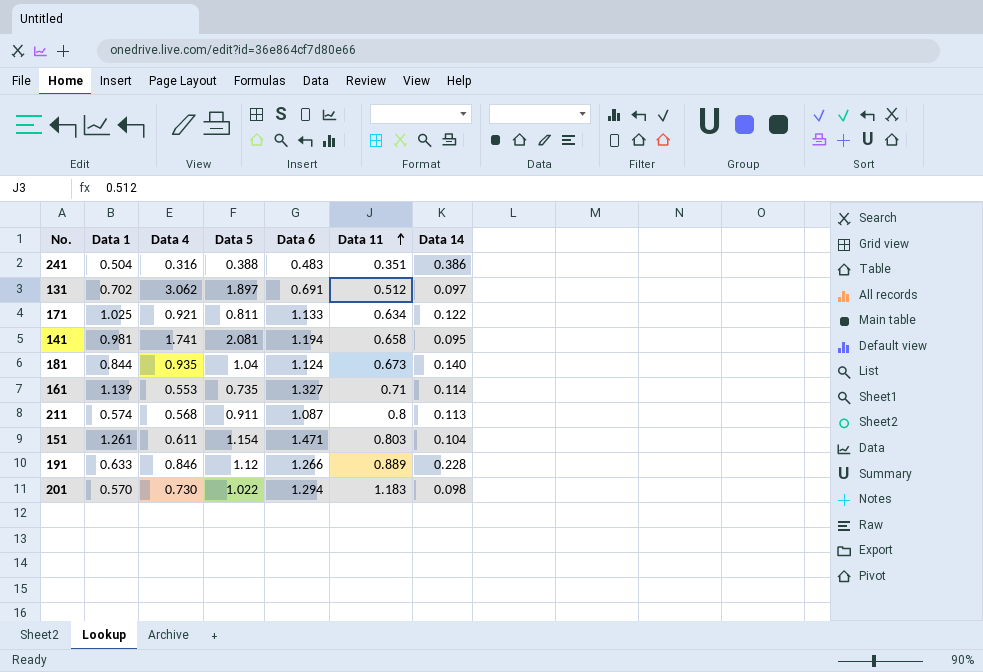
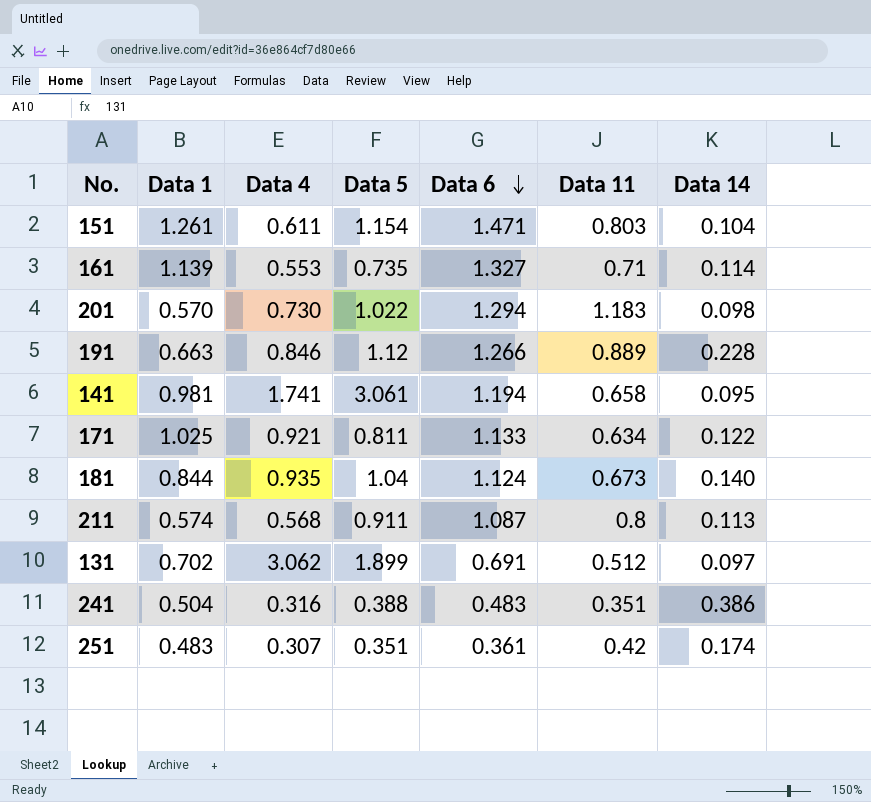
row order: Data 11 ascending -> Data 6 descending
191 | Data 1: 0.633 -> 0.663
141 | Data 5: 2.081 -> 3.061
131 | Data 5: 1.897 -> 1.899
row 251: none -> 0.483 | 0.307 | 0.351 | 0.361 | 0.42 | 0.174

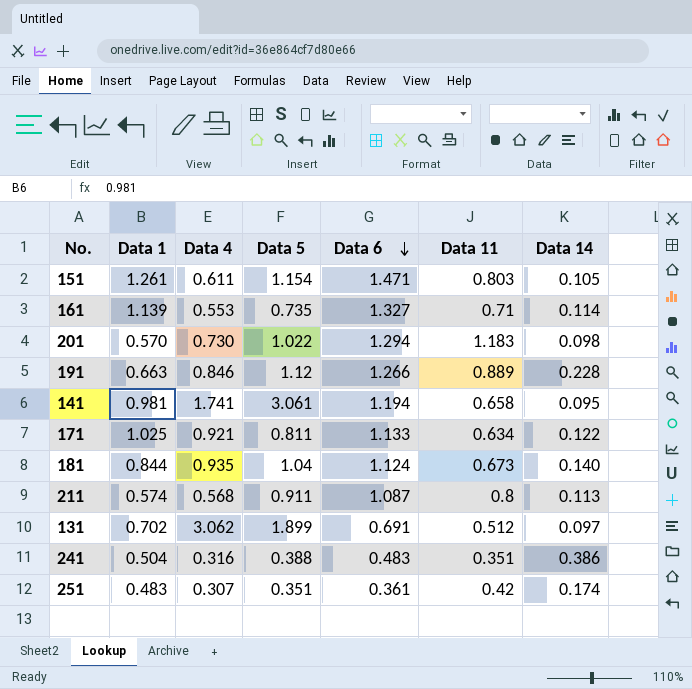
151 | Data 14: 0.104 -> 0.105

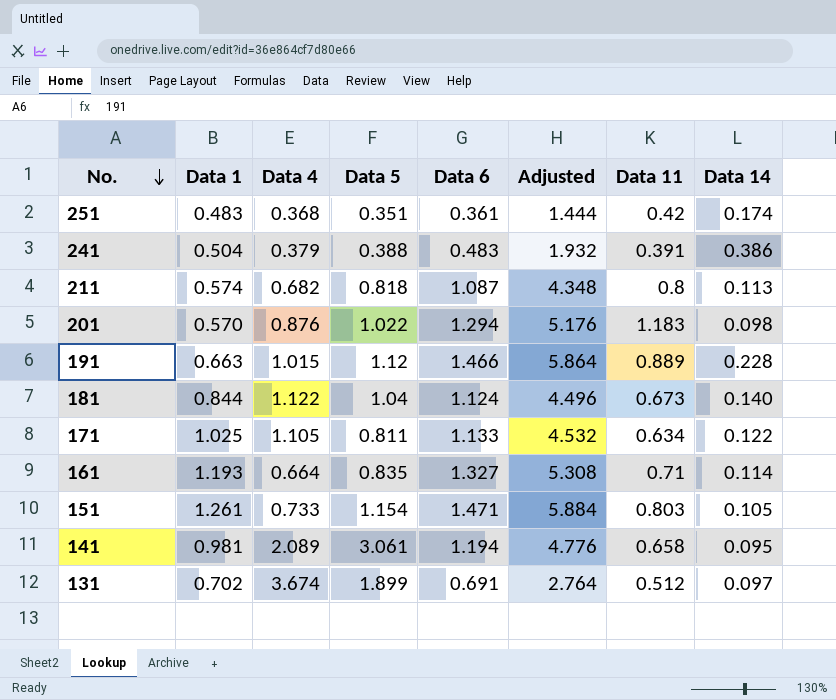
row order: Data 6 descending -> No. descending
column Adjusted | formula: none -> [Data 6] * 4
251 | Data 4: 0.307 -> 0.368
241 | Data 4: 0.316 -> 0.379
241 | Data 11: 0.351 -> 0.391
211 | Data 4: 0.568 -> 0.682
211 | Data 5: 0.911 -> 0.818
201 | Data 4: 0.730 -> 0.876
191 | Data 4: 0.846 -> 1.015
191 | Data 6: 1.266 -> 1.466
181 | Data 4: 0.935 -> 1.122
171 | Data 4: 0.921 -> 1.105
161 | Data 1: 1.139 -> 1.193
161 | Data 4: 0.553 -> 0.664
161 | Data 5: 0.735 -> 0.835
151 | Data 4: 0.611 -> 0.733
141 | Data 4: 1.741 -> 2.089
131 | Data 4: 3.062 -> 3.674

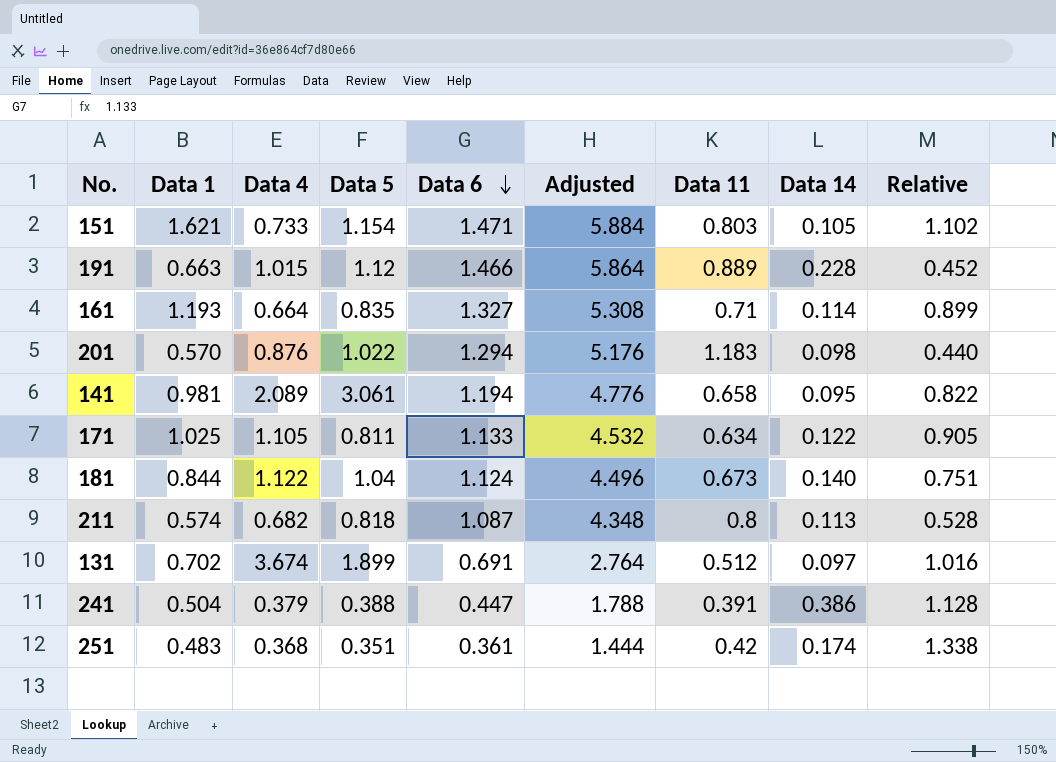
row order: No. descending -> Data 6 descending
column Relative | formula: none -> [Data 1] / [Data 6]
151 | Data 1: 1.261 -> 1.621
241 | Data 6: 0.483 -> 0.447
241 | Adjusted: 1.932 -> 1.788

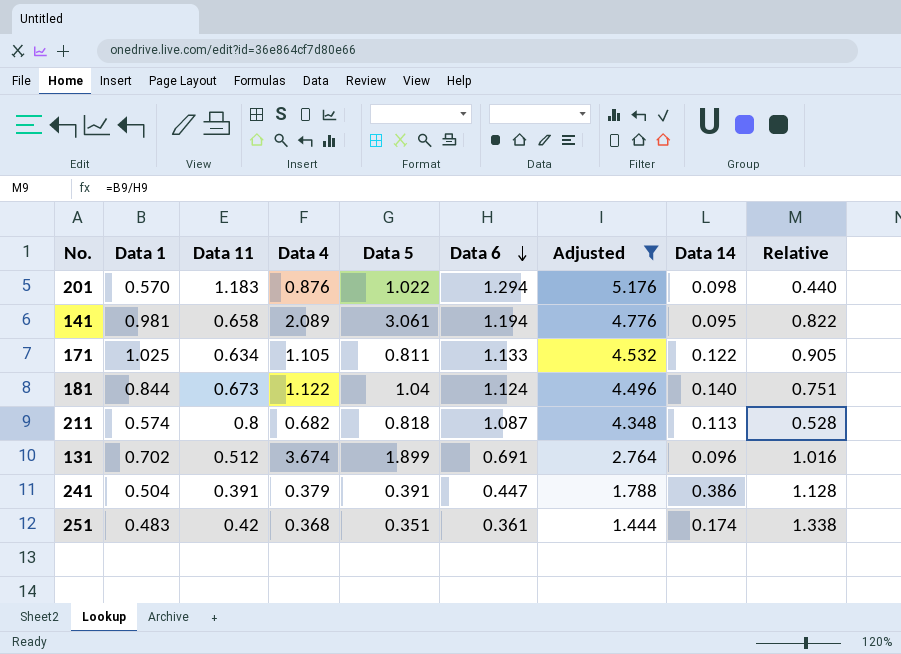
filter: none -> Adjusted <= 5.176
column Data 11 | position: 7 -> 3
131 | Data 14: 0.097 -> 0.096
241 | Data 5: 0.388 -> 0.391

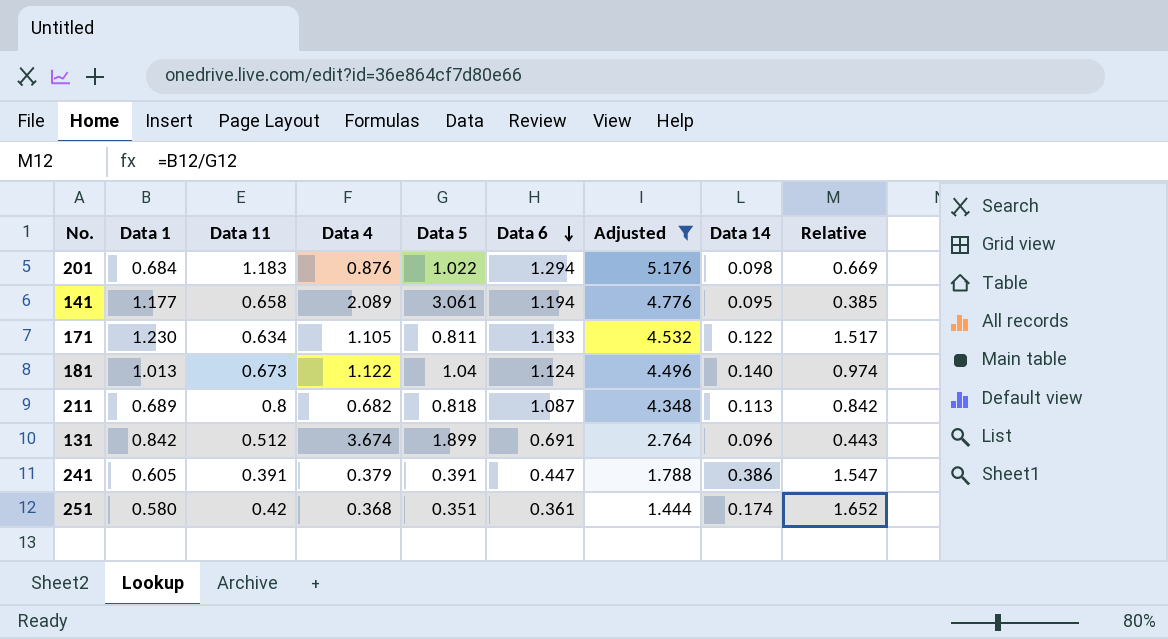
column Relative | formula: [Data 1] / [Data 6] -> [Data 1] / [Data 5]
201 | Data 1: 0.570 -> 0.684
141 | Data 1: 0.981 -> 1.177
171 | Data 1: 1.025 -> 1.230
181 | Data 1: 0.844 -> 1.013
211 | Data 1: 0.574 -> 0.689
131 | Data 1: 0.702 -> 0.842
241 | Data 1: 0.504 -> 0.605
251 | Data 1: 0.483 -> 0.580

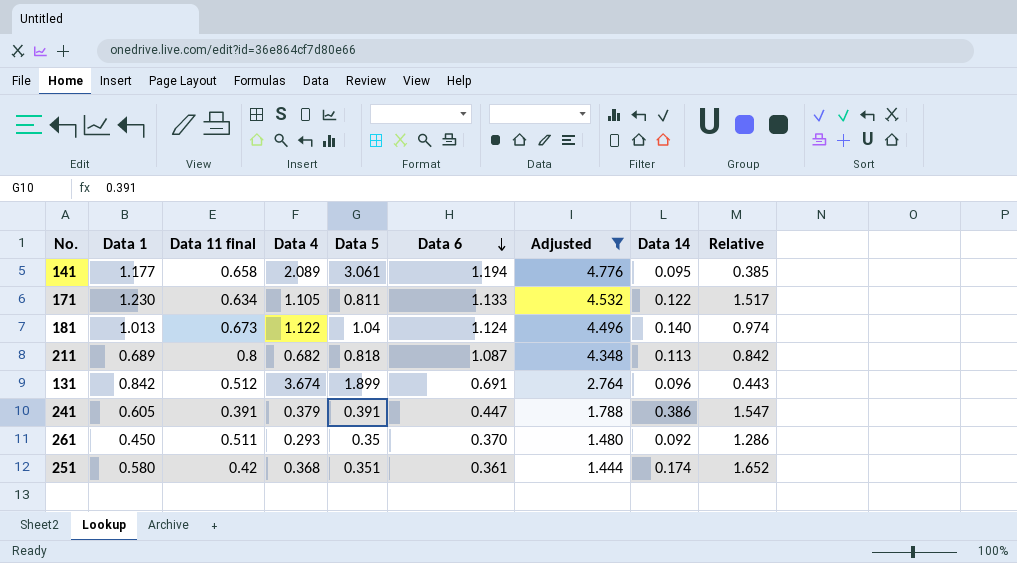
column name: Data 11 -> Data 11 final
row 201: 0.684 | 1.183 | 0.876 | 1.022 | 1.294 | 5.176 | 0.098 | 0.669 -> none
row 261: none -> 0.450 | 0.511 | 0.293 | 0.35 | 0.370 | 1.480 | 0.092 | 1.286

